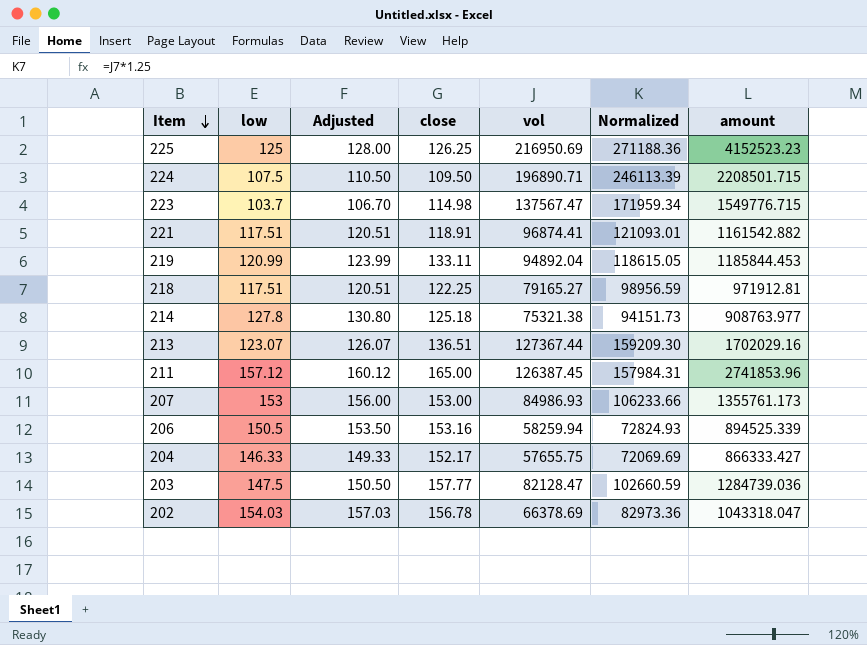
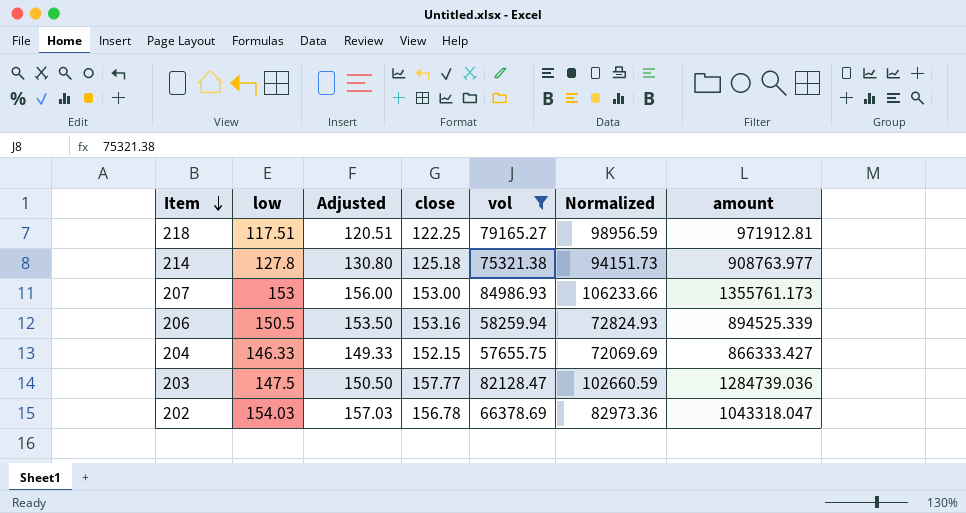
filter: none -> vol <= 84986.93
204 | close: 152.17 -> 152.15

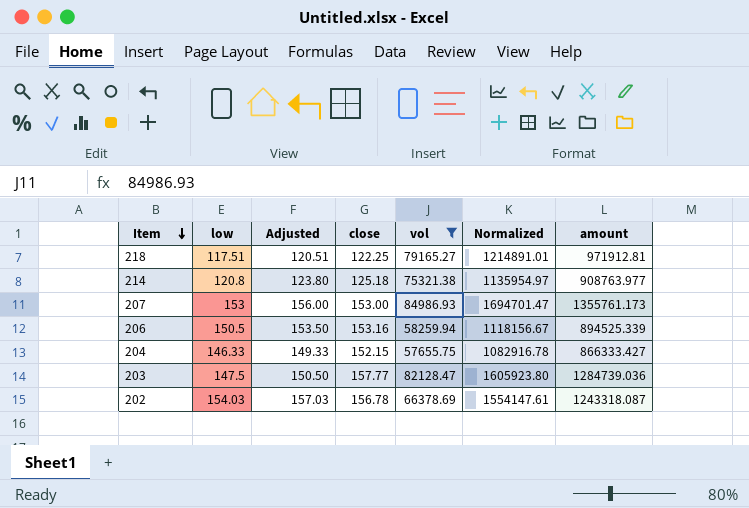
column Normalized | formula: [vol] * 1.25 -> [amount] * 1.25
214 | low: 127.8 -> 120.8
214 | Adjusted: 130.80 -> 123.80
202 | amount: 1043318.047 -> 1243318.087

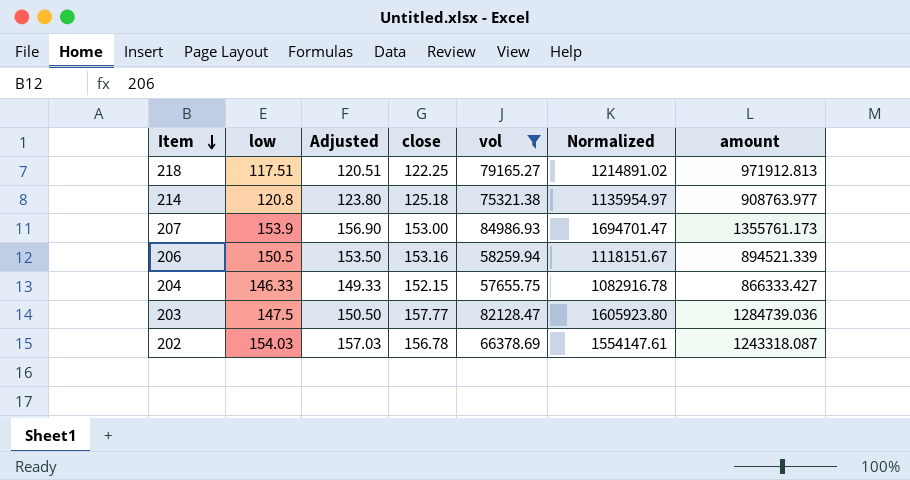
218 | Normalized: 1214891.01 -> 1214891.02
218 | amount: 971912.81 -> 971912.813
207 | low: 153 -> 153.9
207 | Adjusted: 156.00 -> 156.90
206 | Normalized: 1118156.67 -> 1118151.67
206 | amount: 894525.339 -> 894521.339

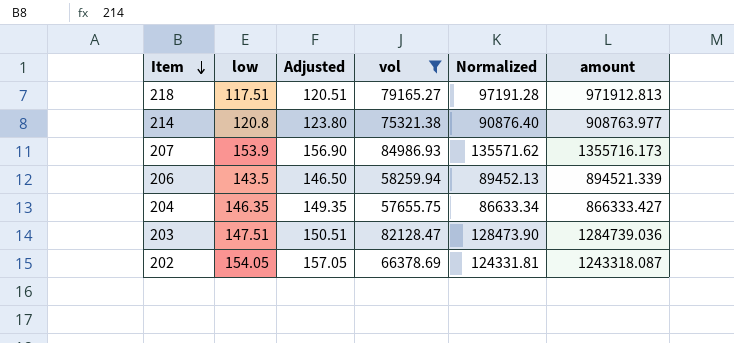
column close | position: 4 -> none
column Normalized | formula: [amount] * 1.25 -> [amount] * 0.1
207 | amount: 1355761.173 -> 1355716.173
206 | low: 150.5 -> 143.5
206 | Adjusted: 153.50 -> 146.50
204 | low: 146.33 -> 146.35
204 | Adjusted: 149.33 -> 149.35
203 | low: 147.5 -> 147.51
203 | Adjusted: 150.50 -> 150.51
202 | low: 154.03 -> 154.05
202 | Adjusted: 157.03 -> 157.05

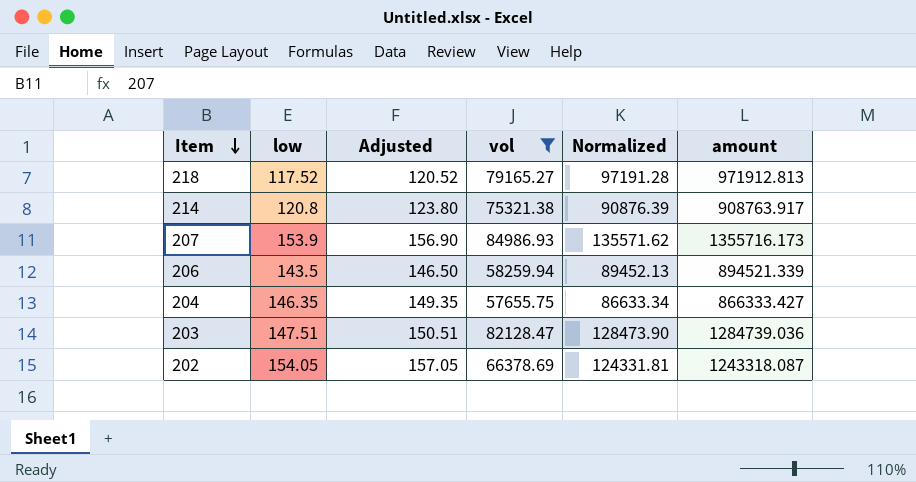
218 | low: 117.51 -> 117.52
218 | Adjusted: 120.51 -> 120.52
214 | Normalized: 90876.40 -> 90876.39
214 | amount: 908763.977 -> 908763.917

